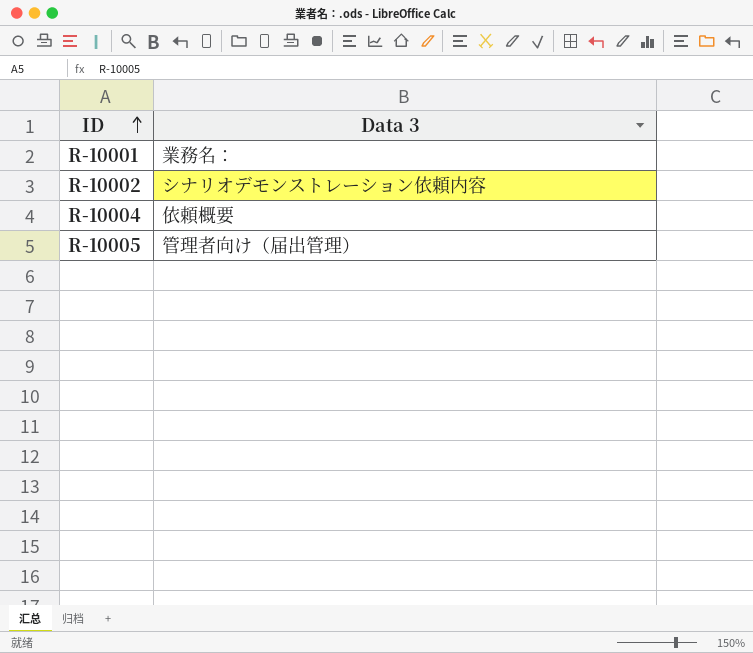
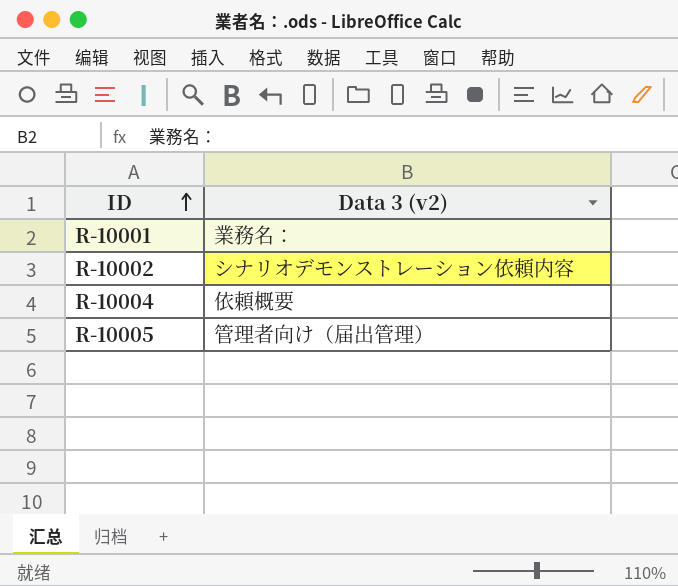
column name: Data 3 -> Data 3 (v2)

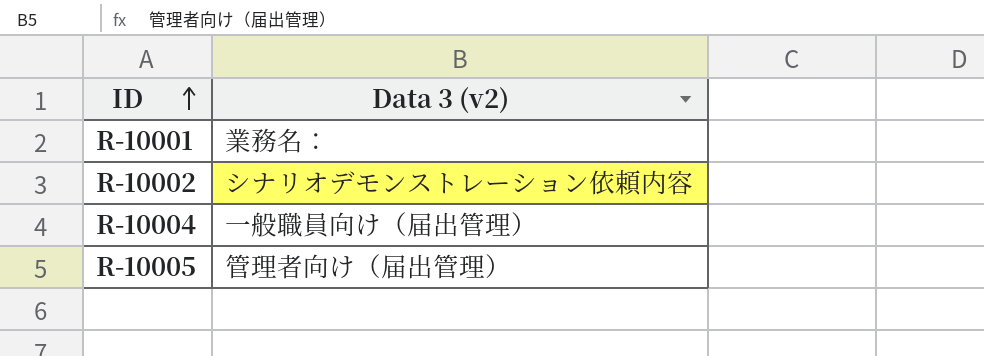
R-10004 | Data 3 (v2): 依頼概要 -> 一般職員向け（届出管理）

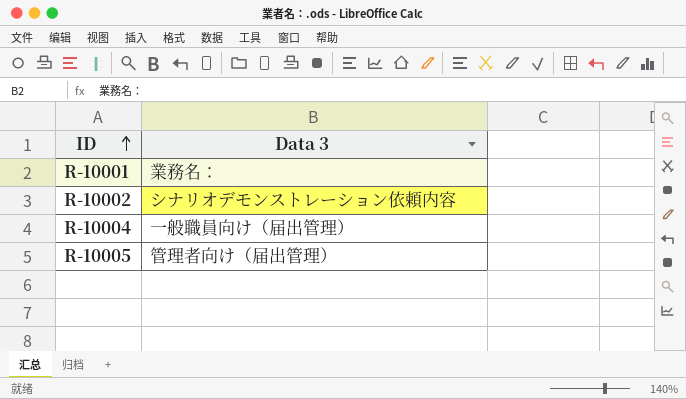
column name: Data 3 (v2) -> Data 3

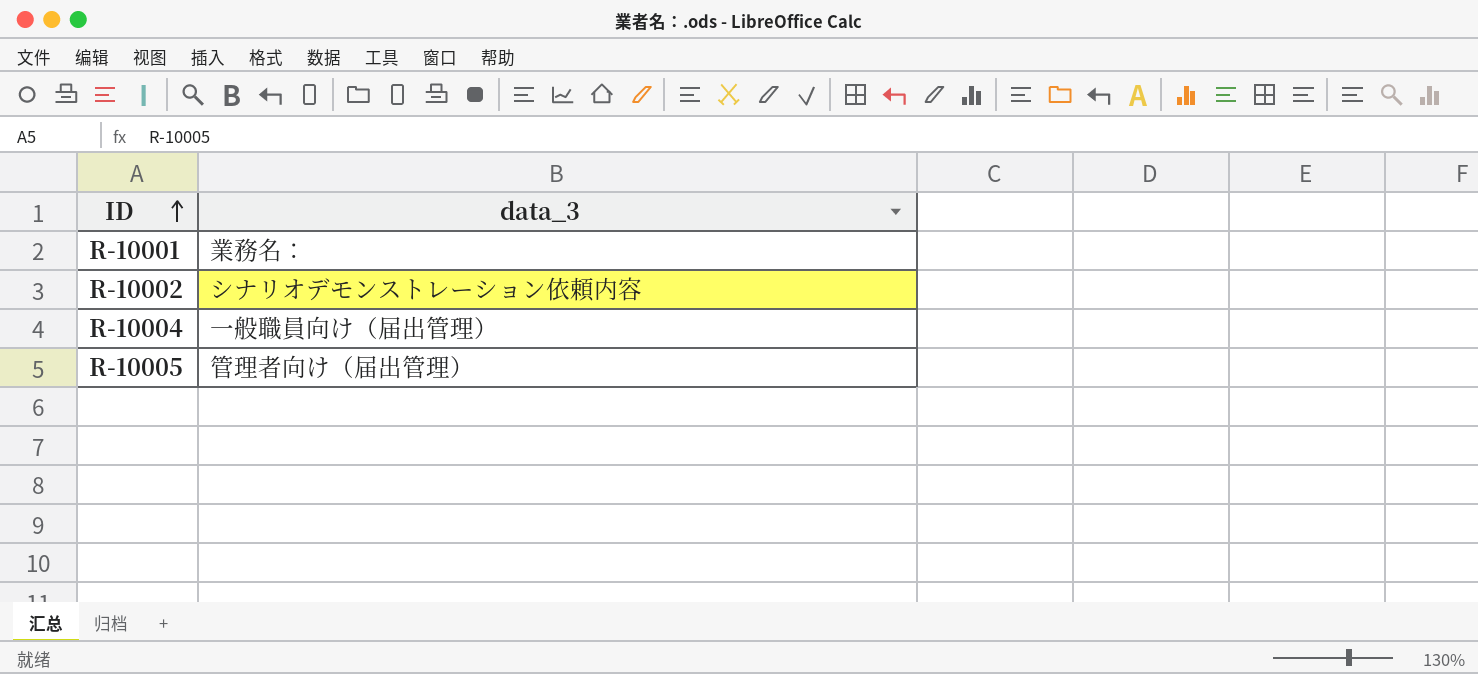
column name: Data 3 -> data_3

